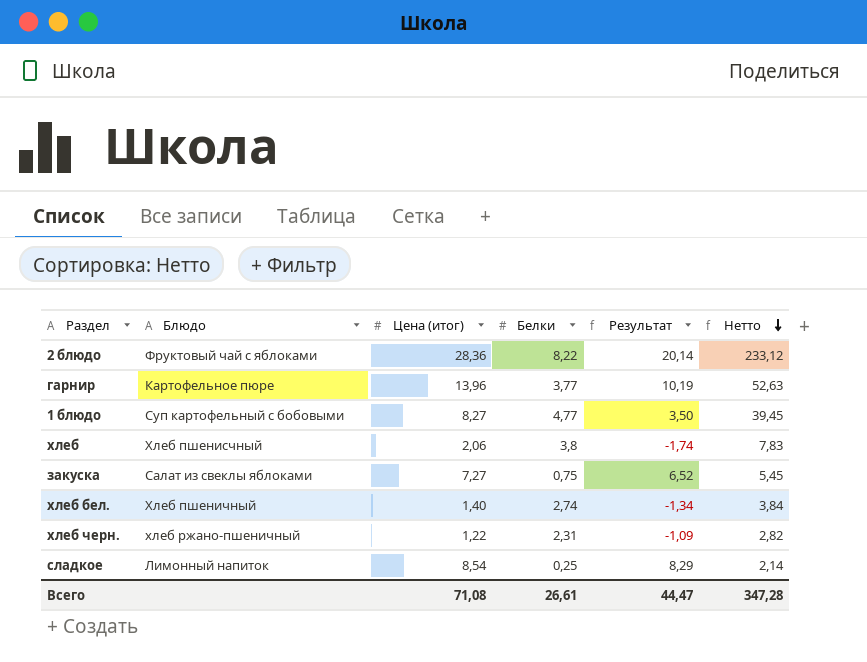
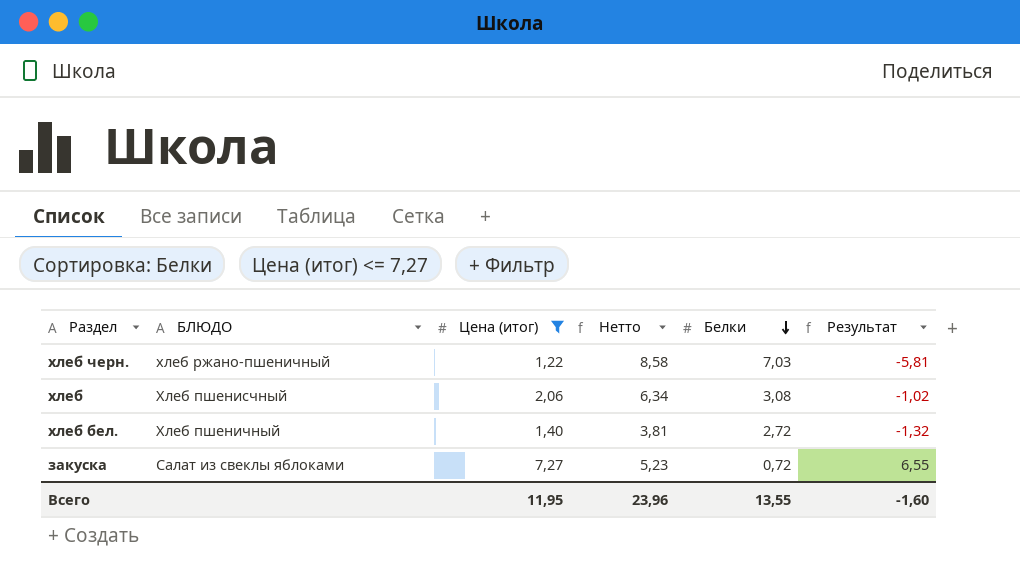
filter: none -> Цена (итог) <= 7,27
row order: Нетто descending -> Белки descending
column name: Блюдо -> БЛЮДО
column Нетто | position: 6 -> 4
хлеб черн. | Нетто: 2,82 -> 8,58
хлеб черн. | Белки: 2,31 -> 7,03
хлеб черн. | Результат: -1,09 -> -5,81
хлеб | Нетто: 7,83 -> 6,34
хлеб | Белки: 3,8 -> 3,08
хлеб | Результат: -1,74 -> -1,02
хлеб бел. | Нетто: 3,84 -> 3,81
хлеб бел. | Белки: 2,74 -> 2,72
хлеб бел. | Результат: -1,34 -> -1,32
закуска | Нетто: 5,45 -> 5,23
закуска | Белки: 0,75 -> 0,72
закуска | Результат: 6,52 -> 6,55
Всего | Цена (итог): 71,08 -> 11,95
Всего | Нетто: 347,28 -> 23,96
Всего | Белки: 26,61 -> 13,55
Всего | Результат: 44,47 -> -1,60

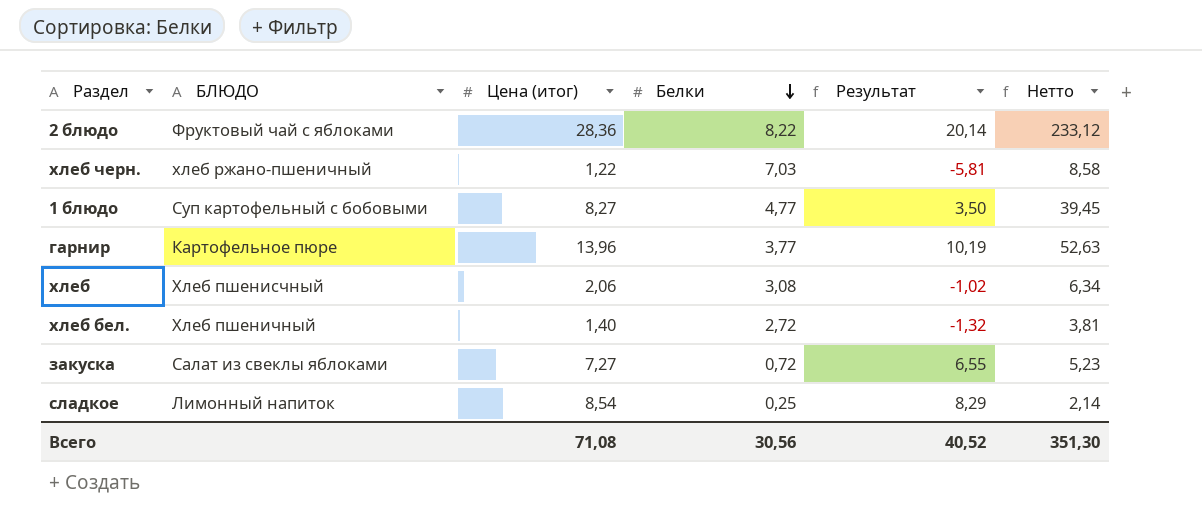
filter: Цена (итог) <= 7,27 -> none
column Нетто | position: 4 -> 6
Всего | Цена (итог): 11,95 -> 71,08
Всего | Белки: 13,55 -> 30,56
Всего | Результат: -1,60 -> 40,52
Всего | Нетто: 23,96 -> 351,30

